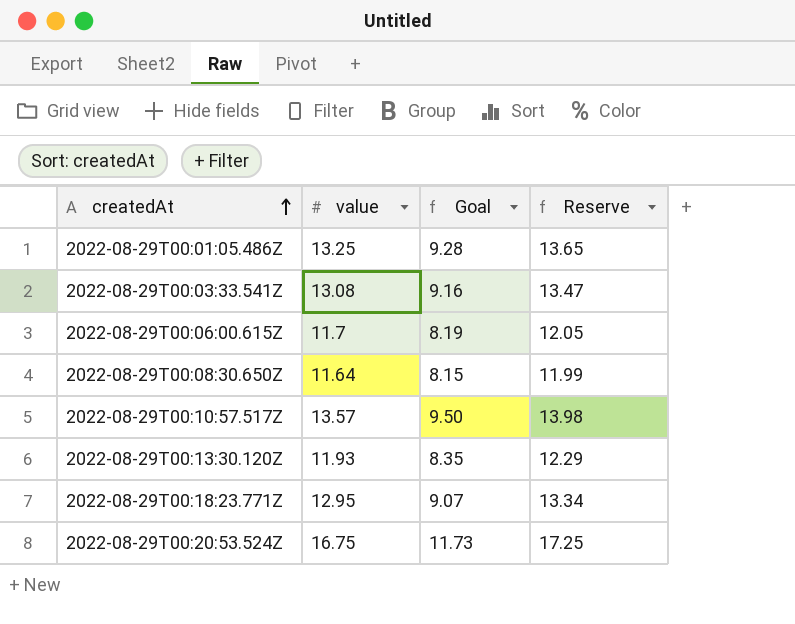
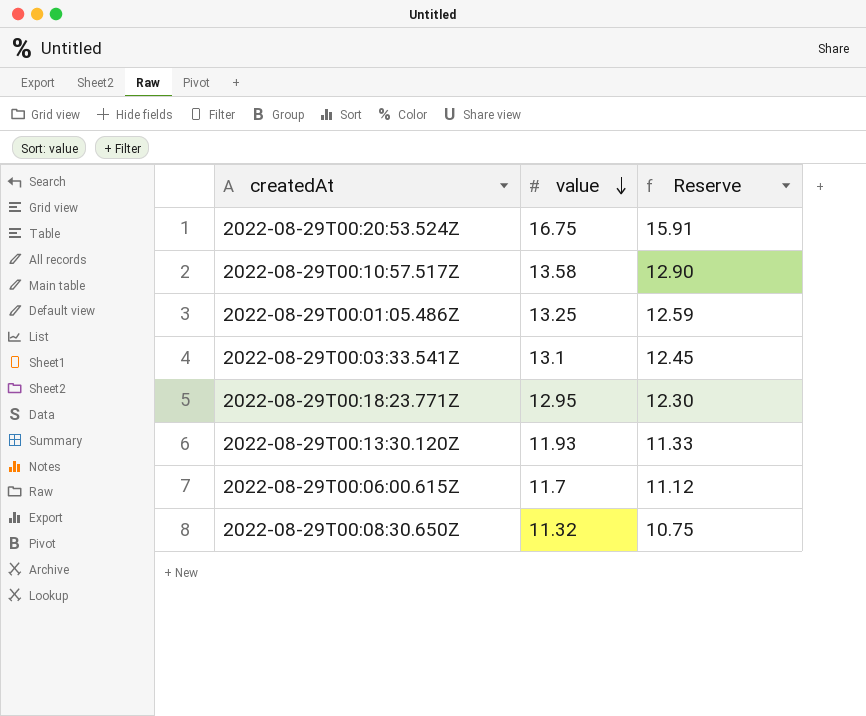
row order: createdAt ascending -> value descending
column Goal | formula: [value] * 0.7 -> none
column Reserve | formula: [value] * 1.03 -> [value] * 0.95
2022-08-29T00:10:57.517Z | value: 13.57 -> 13.58
2022-08-29T00:03:33.541Z | value: 13.08 -> 13.1
2022-08-29T00:08:30.650Z | value: 11.64 -> 11.32

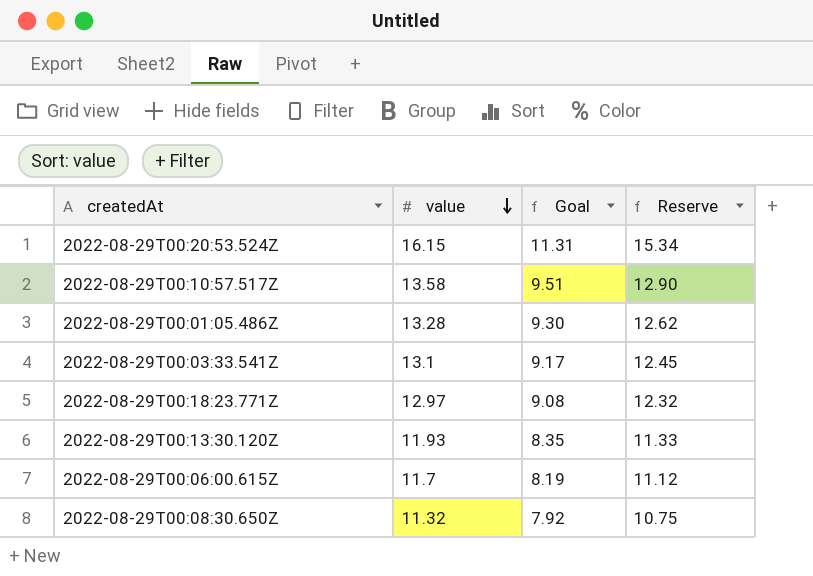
column Goal | formula: none -> [value] * 0.7
2022-08-29T00:20:53.524Z | value: 16.75 -> 16.15
2022-08-29T00:20:53.524Z | Reserve: 15.91 -> 15.34
2022-08-29T00:01:05.486Z | value: 13.25 -> 13.28
2022-08-29T00:01:05.486Z | Reserve: 12.59 -> 12.62
2022-08-29T00:18:23.771Z | value: 12.95 -> 12.97
2022-08-29T00:18:23.771Z | Reserve: 12.30 -> 12.32

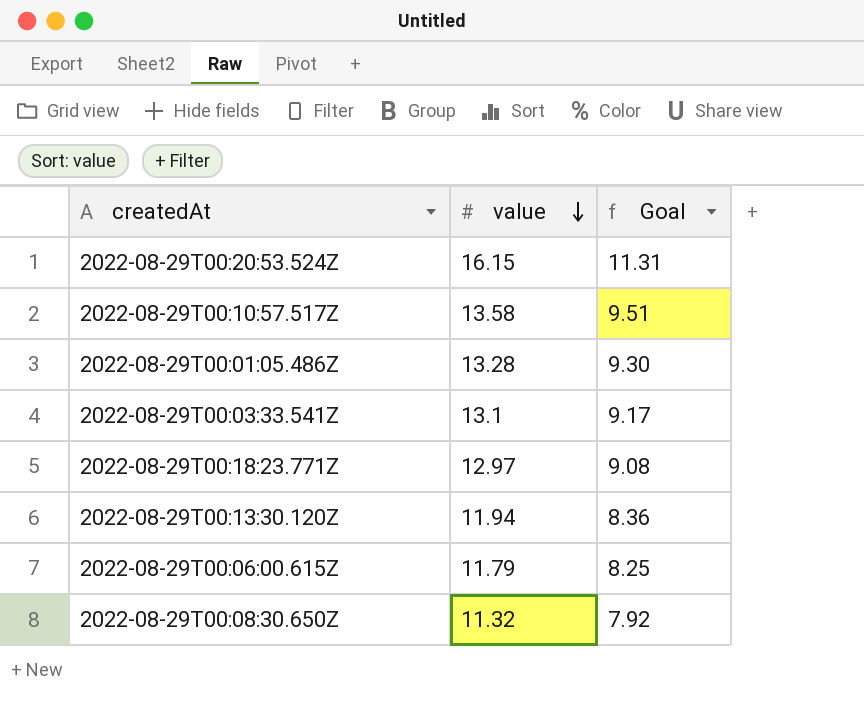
column Reserve | formula: [value] * 0.95 -> none
2022-08-29T00:13:30.120Z | value: 11.93 -> 11.94
2022-08-29T00:13:30.120Z | Goal: 8.35 -> 8.36
2022-08-29T00:06:00.615Z | value: 11.7 -> 11.79
2022-08-29T00:06:00.615Z | Goal: 8.19 -> 8.25

